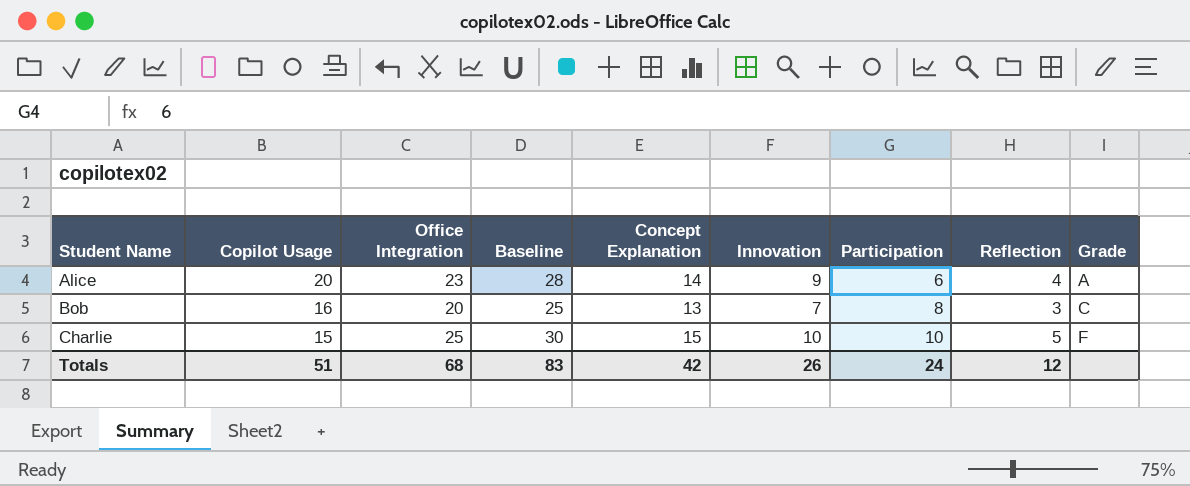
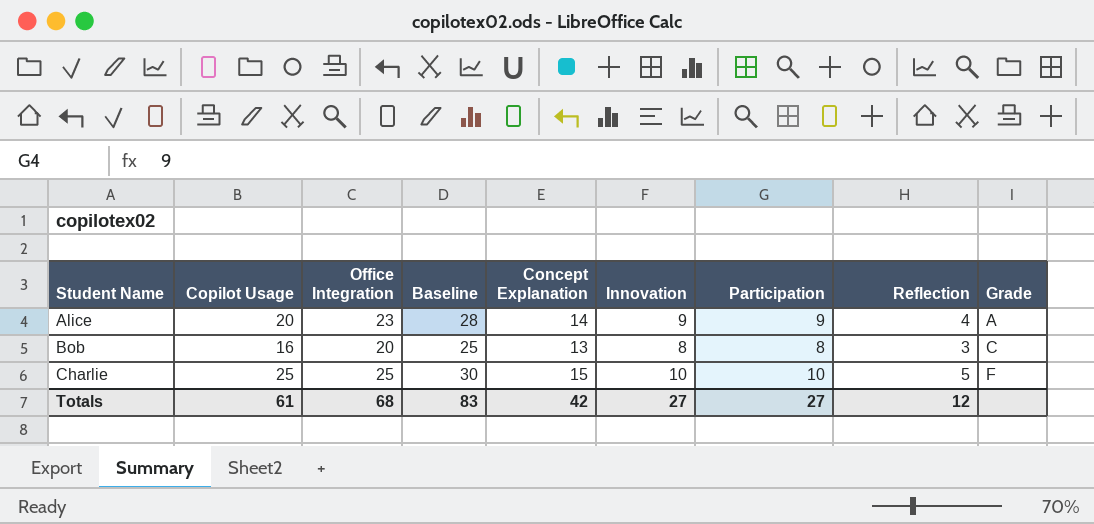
Alice | Participation: 6 -> 9
Bob | Innovation: 7 -> 8
Charlie | Copilot Usage: 15 -> 25
Totals | Copilot Usage: 51 -> 61
Totals | Innovation: 26 -> 27
Totals | Participation: 24 -> 27

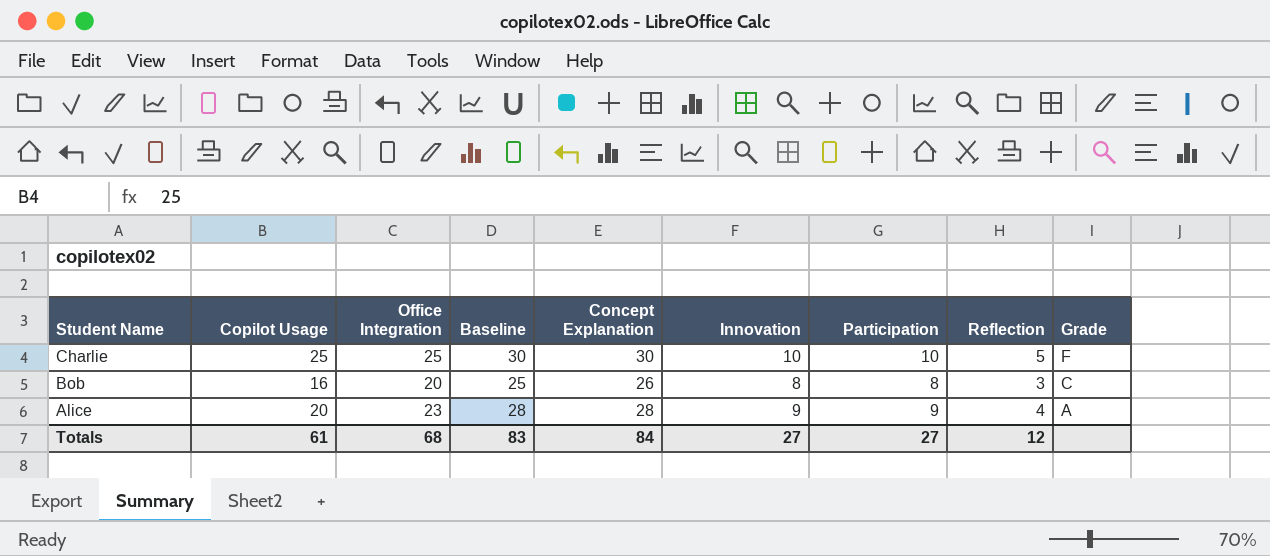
row order: Student Name ascending -> Student Name descending
Charlie | Concept Explanation: 15 -> 30
Bob | Concept Explanation: 13 -> 26
Alice | Concept Explanation: 14 -> 28
Totals | Concept Explanation: 42 -> 84

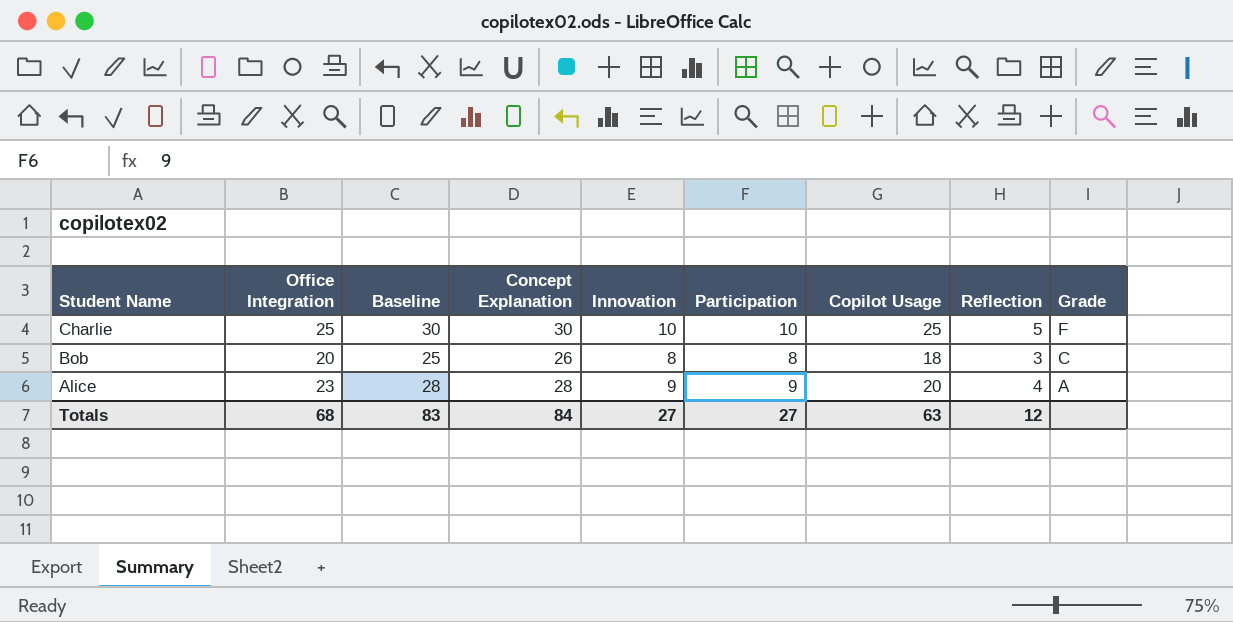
column Copilot Usage | position: 2 -> 7
Bob | Copilot Usage: 16 -> 18
Totals | Copilot Usage: 61 -> 63

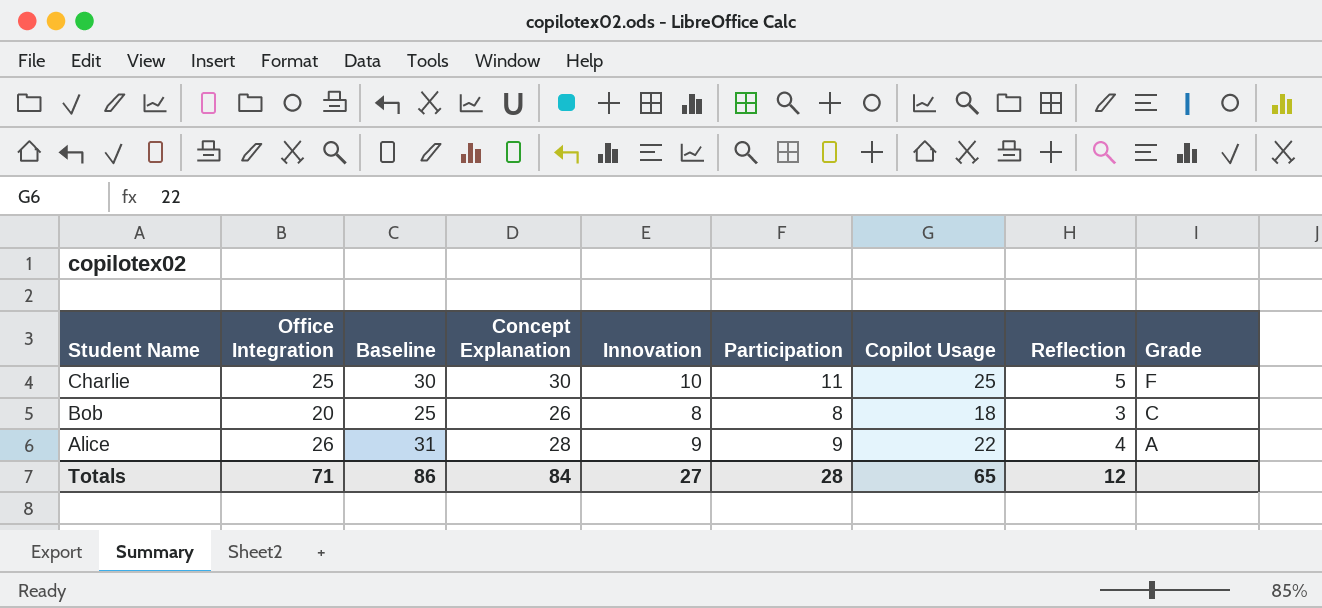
Charlie | Participation: 10 -> 11
Alice | Office Integration: 23 -> 26
Alice | Baseline: 28 -> 31
Alice | Copilot Usage: 20 -> 22
Totals | Office Integration: 68 -> 71
Totals | Baseline: 83 -> 86
Totals | Participation: 27 -> 28
Totals | Copilot Usage: 63 -> 65

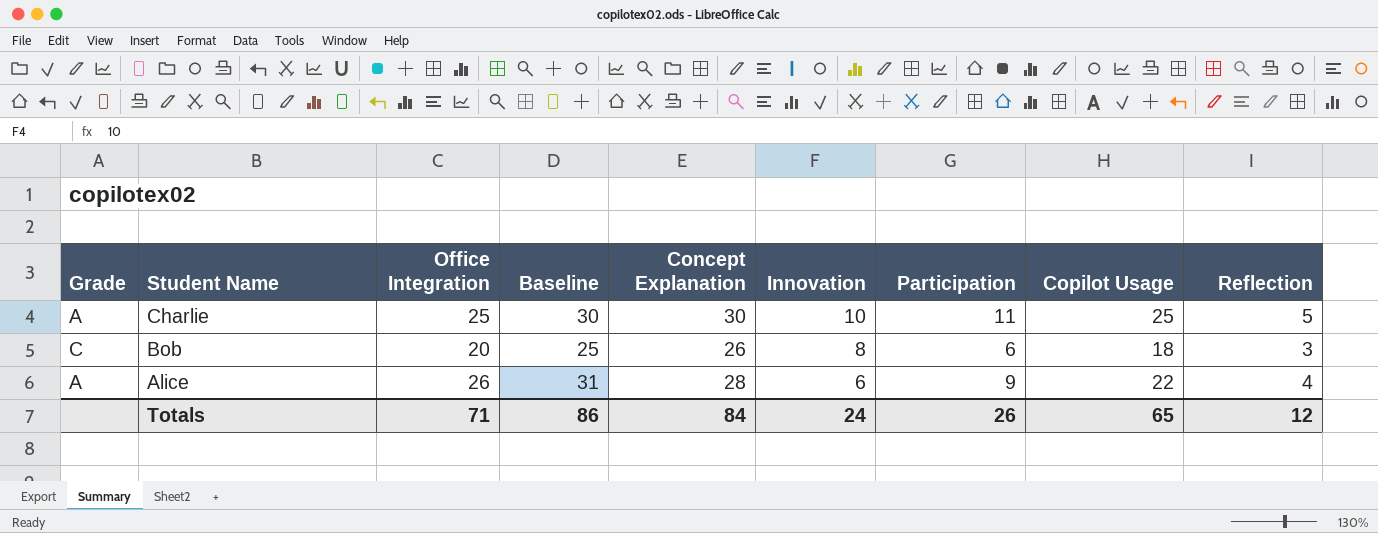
column Grade | position: 9 -> 1
Charlie | Grade: F -> A
Bob | Participation: 8 -> 6
Alice | Innovation: 9 -> 6
Totals | Innovation: 27 -> 24
Totals | Participation: 28 -> 26

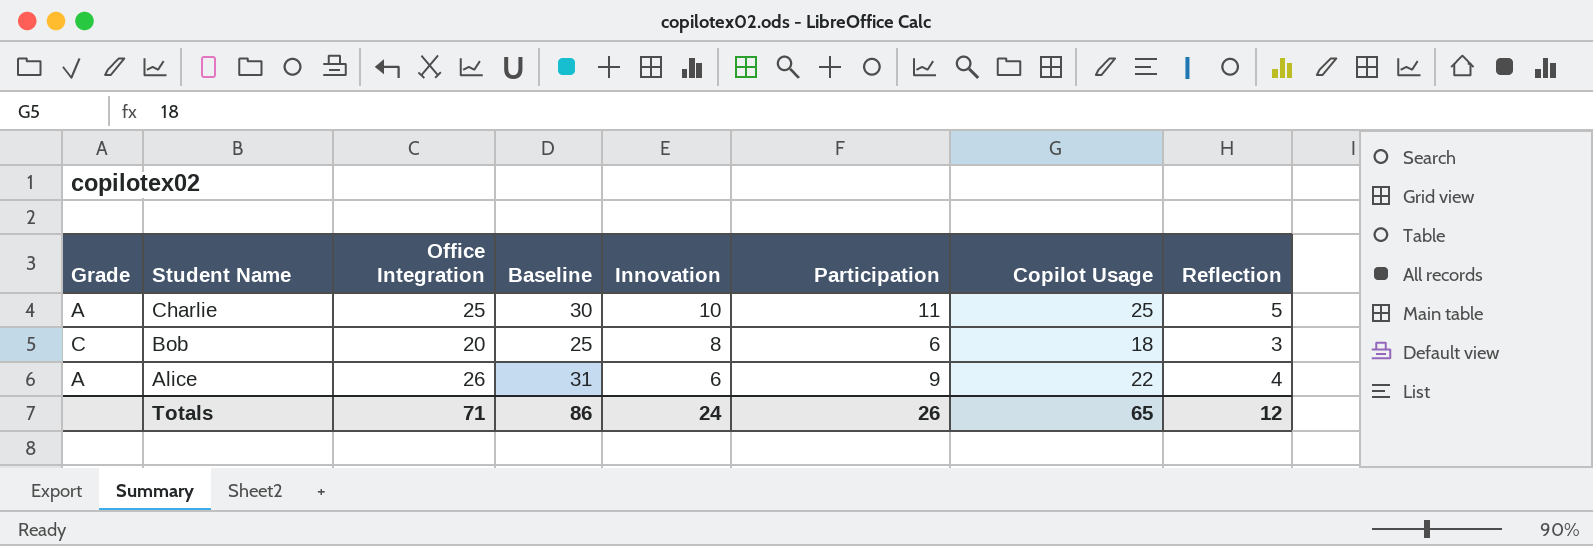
column Concept Explanation | position: 5 -> none

